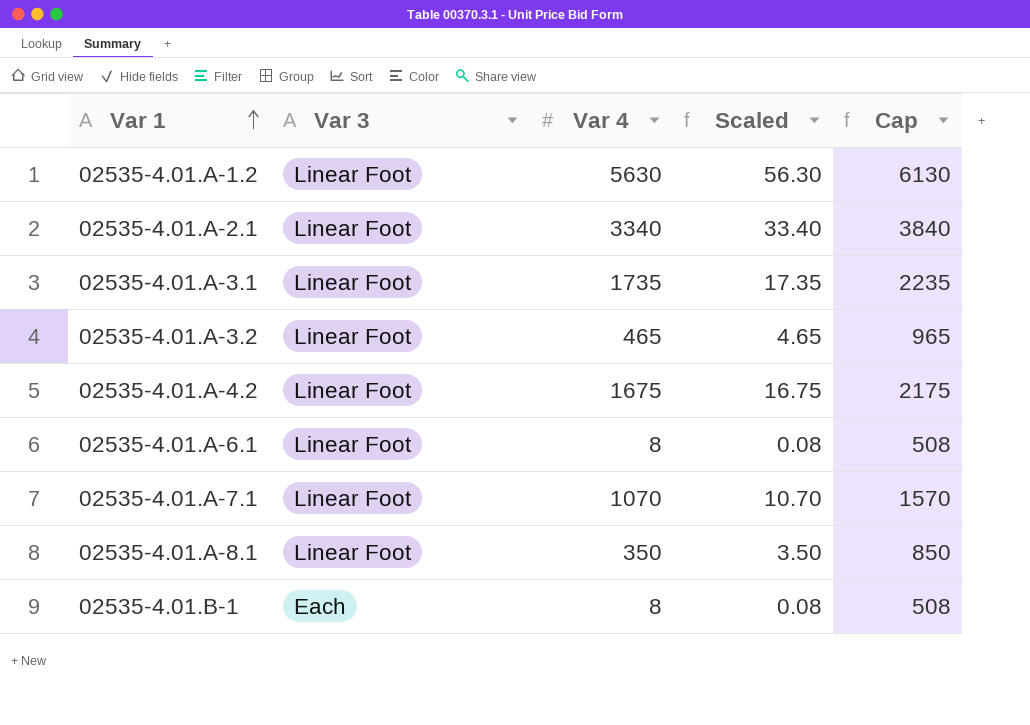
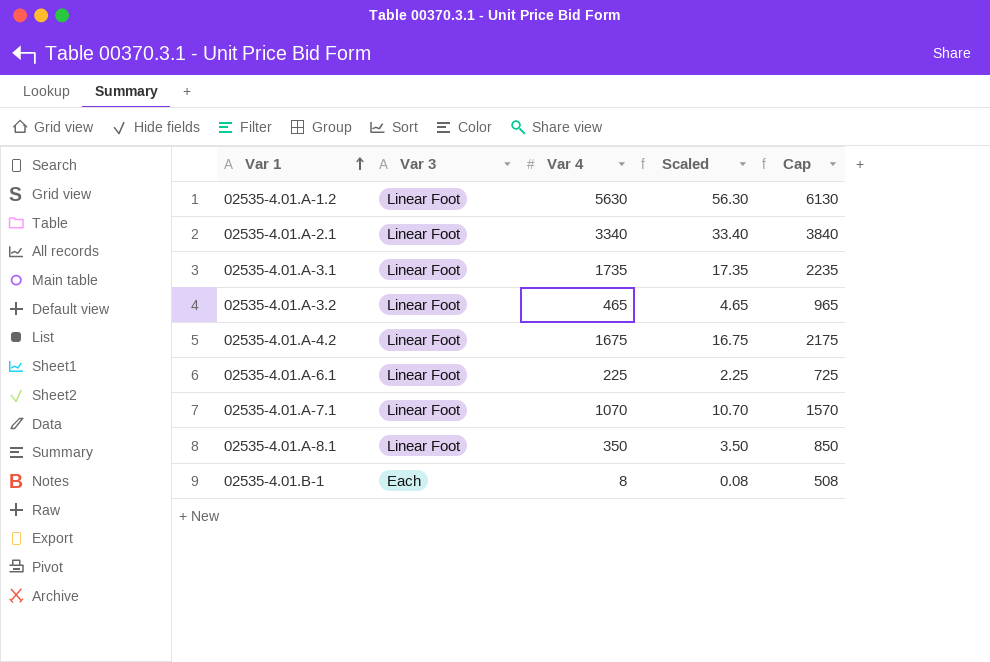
02535-4.01.A-6.1 | Var 4: 8 -> 225
02535-4.01.A-6.1 | Scaled: 0.08 -> 2.25
02535-4.01.A-6.1 | Cap: 508 -> 725

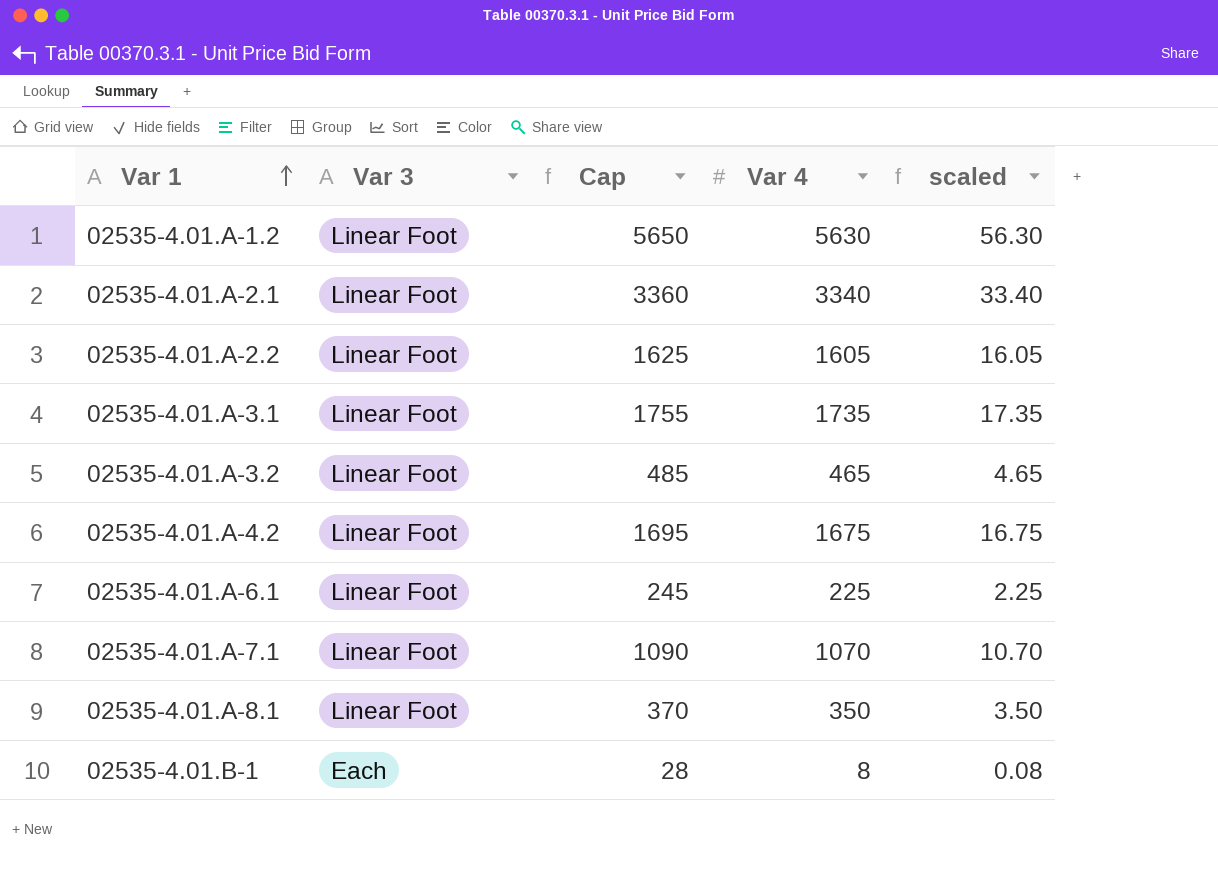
column Cap | formula: [Var 4] + 500 -> [Var 4] + 20
column Cap | position: 5 -> 3
column name: Scaled -> scaled
row 02535-4.01.A-2.2: none -> Linear Foot | 1625 | 1605 | 16.05

